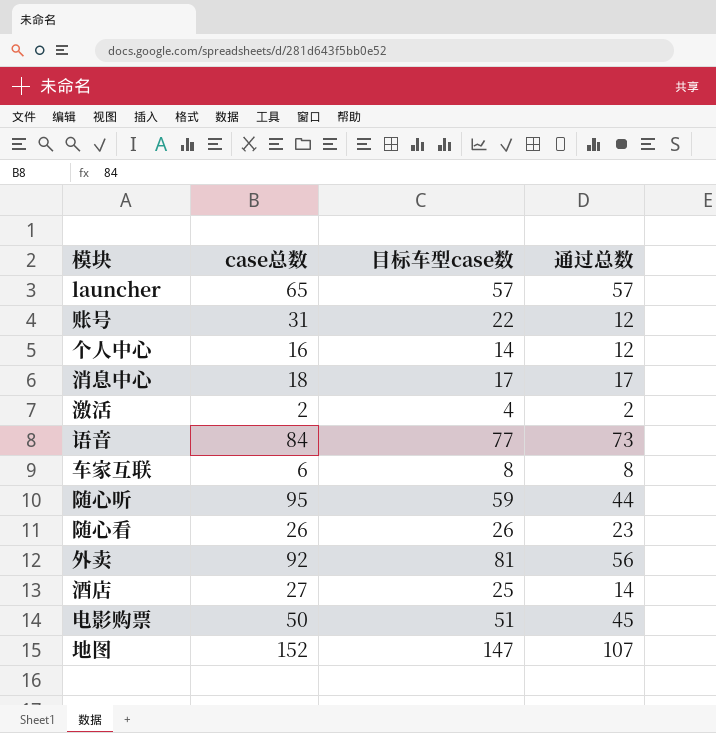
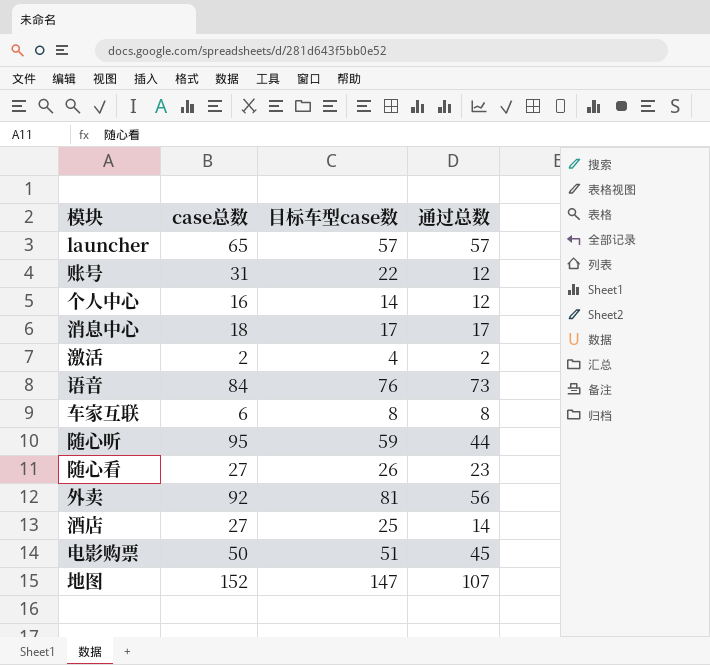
语音 | 目标车型case数: 77 -> 76
随心看 | case总数: 26 -> 27

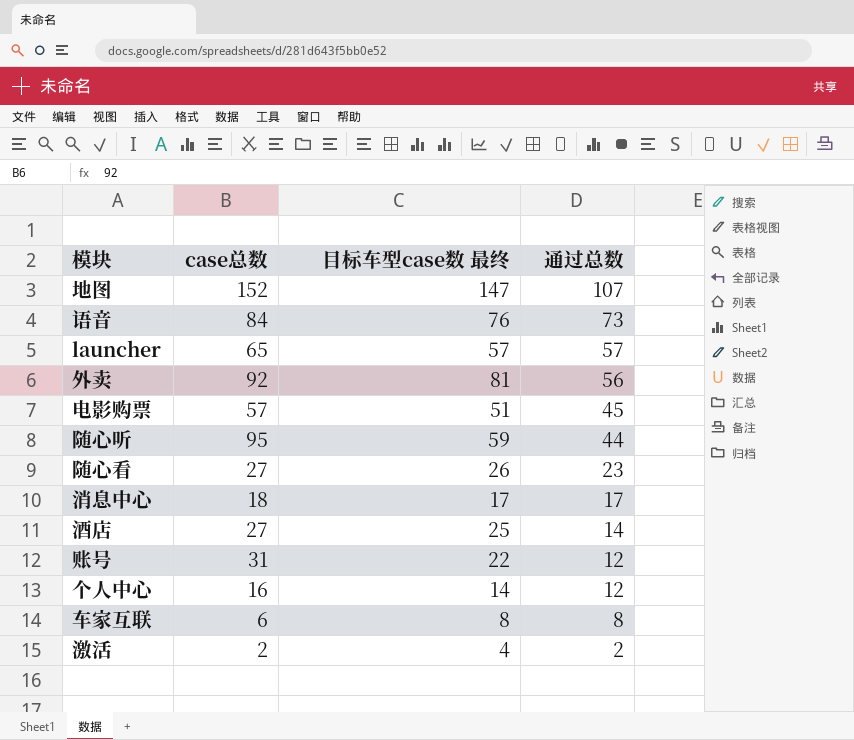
row order: none -> 通过总数 descending
column name: 目标车型case数 -> 目标车型case数 最终
电影购票 | case总数: 50 -> 57

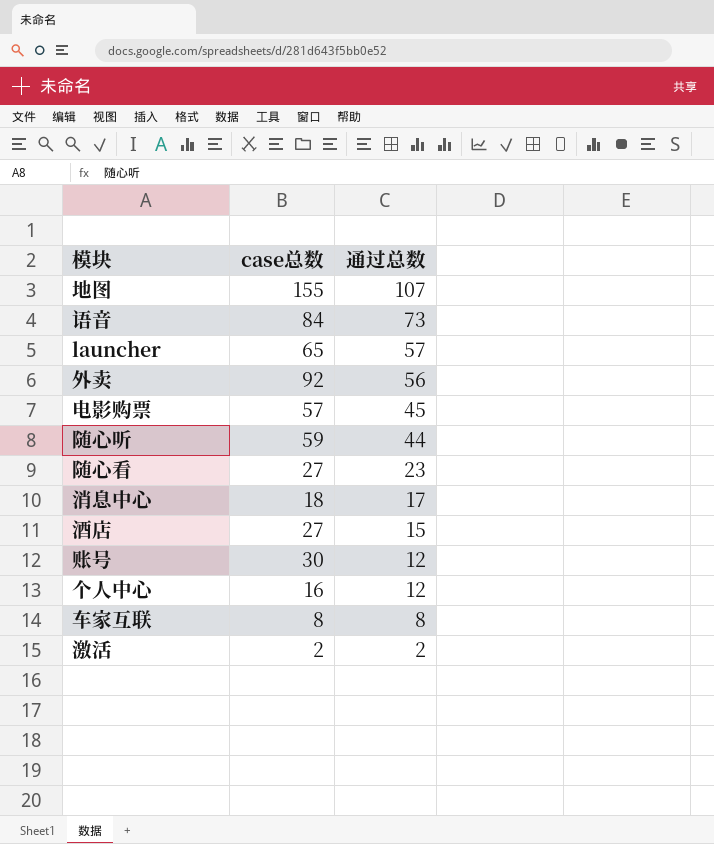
column 目标车型case数 最终 | position: 3 -> none
地图 | case总数: 152 -> 155
随心听 | case总数: 95 -> 59
酒店 | 通过总数: 14 -> 15
账号 | case总数: 31 -> 30
车家互联 | case总数: 6 -> 8

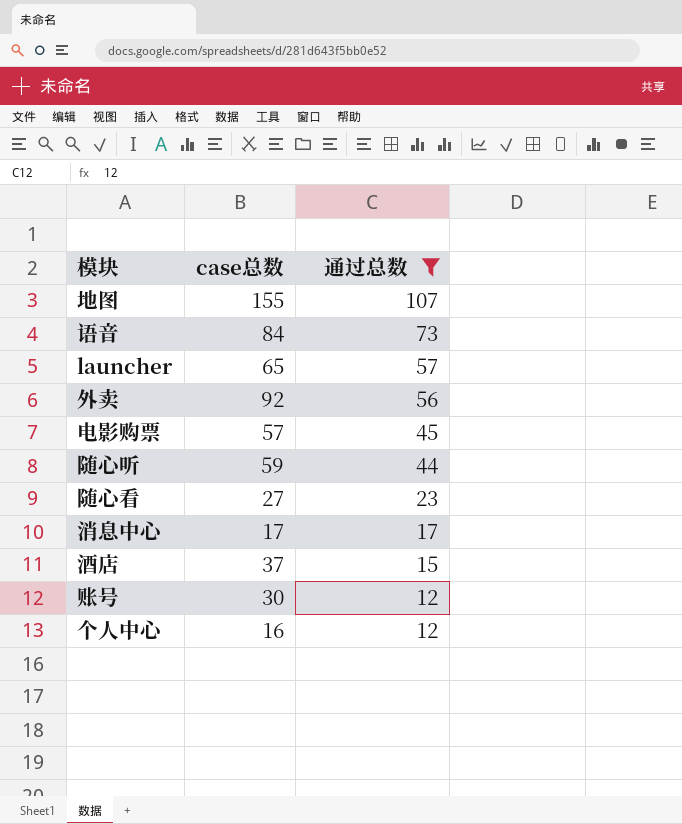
filter: none -> 通过总数 >= 12
消息中心 | case总数: 18 -> 17
酒店 | case总数: 27 -> 37

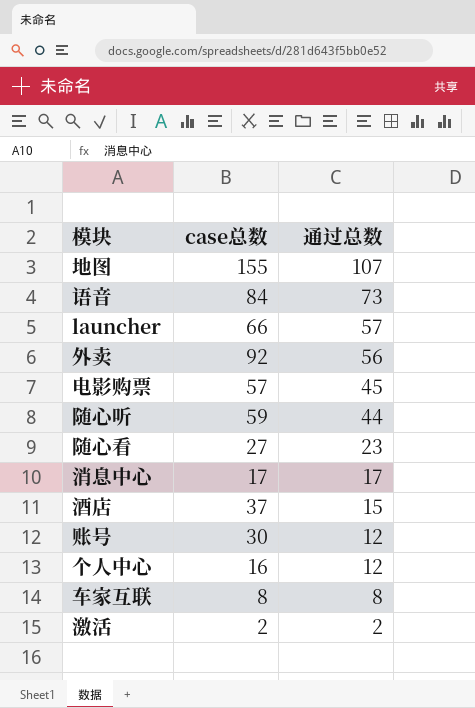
filter: 通过总数 >= 12 -> none
launcher | case总数: 65 -> 66

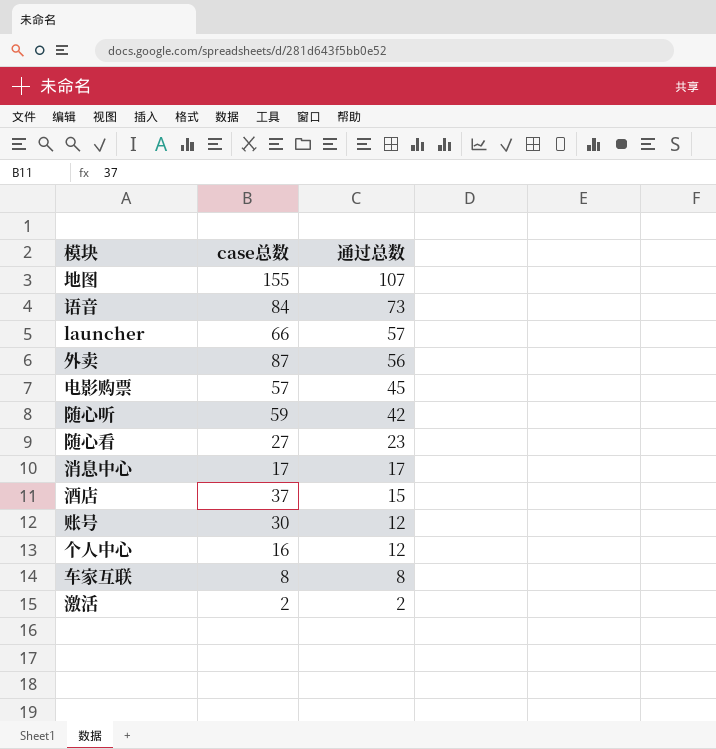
外卖 | case总数: 92 -> 87
随心听 | 通过总数: 44 -> 42

